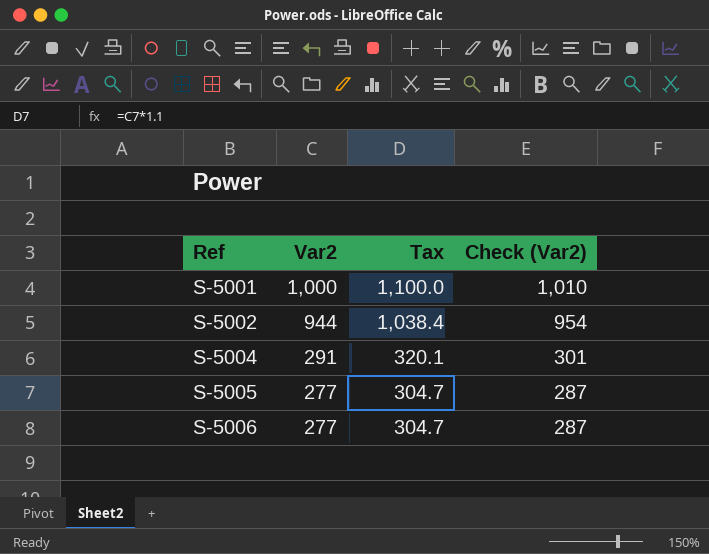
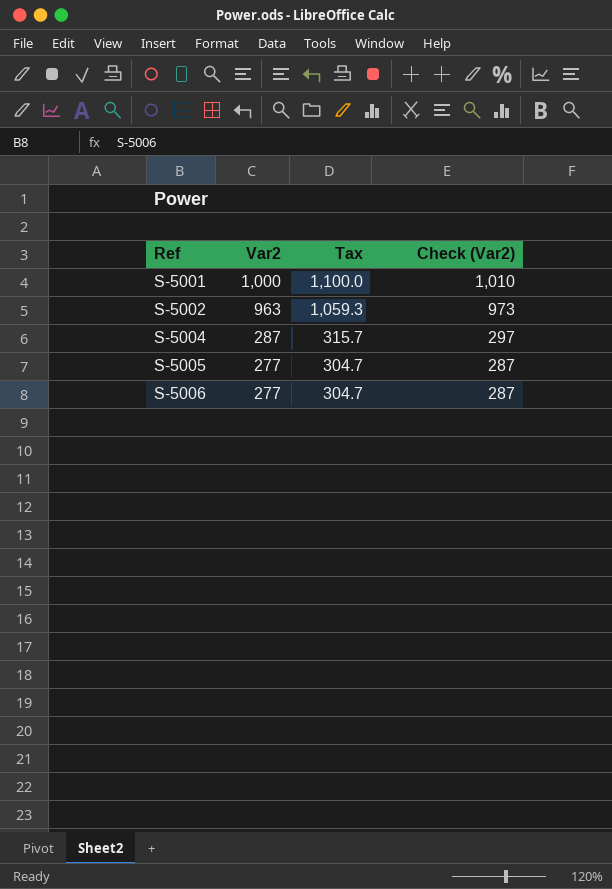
S-5002 | Var2: 944 -> 963
S-5002 | Tax: 1,038.4 -> 1,059.3
S-5002 | Check (Var2): 954 -> 973
S-5004 | Var2: 291 -> 287
S-5004 | Tax: 320.1 -> 315.7
S-5004 | Check (Var2): 301 -> 297

